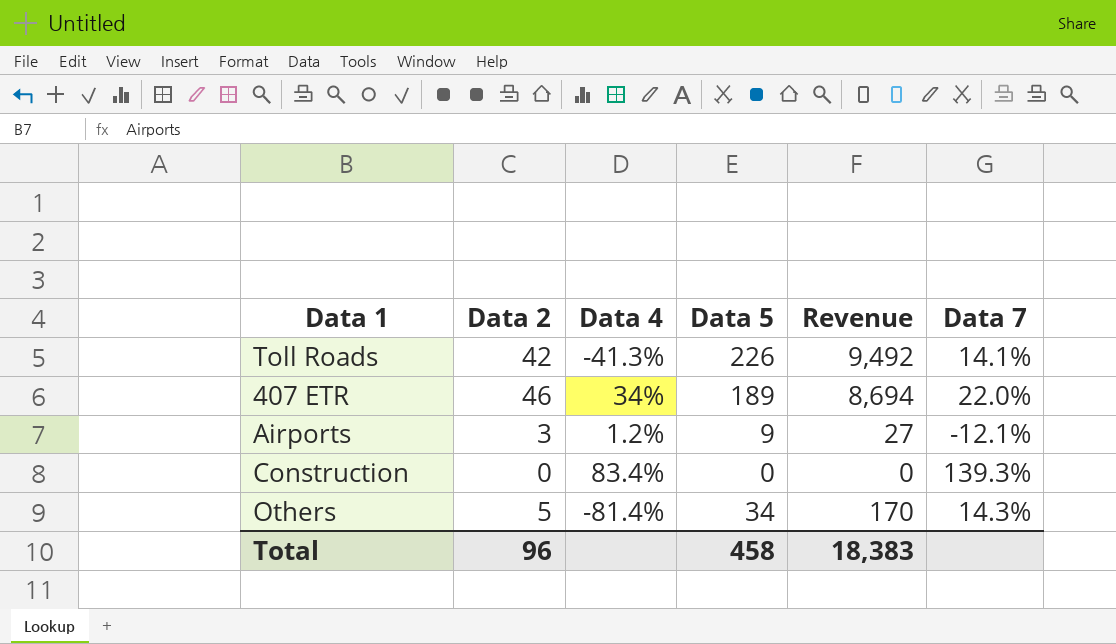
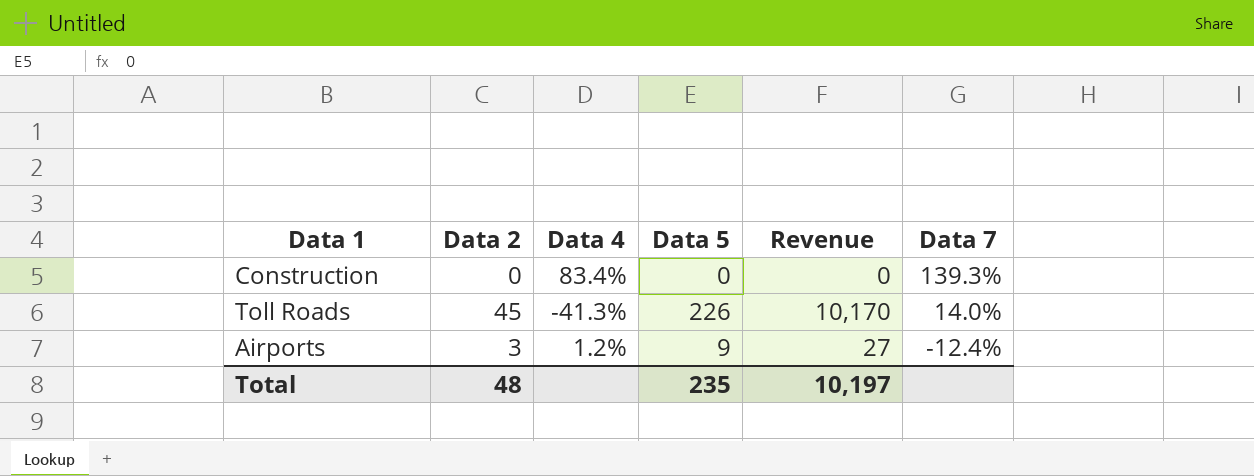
row order: none -> Data 7 descending
row 407 ETR: 46 | 34% | 189 | 8,694 | 22.0% -> none
row Others: 5 | -81.4% | 34 | 170 | 14.3% -> none
Toll Roads | Data 2: 42 -> 45
Toll Roads | Revenue: 9,492 -> 10,170
Toll Roads | Data 7: 14.1% -> 14.0%
Airports | Data 7: -12.1% -> -12.4%
Total | Data 2: 96 -> 48
Total | Data 5: 458 -> 235
Total | Revenue: 18,383 -> 10,197

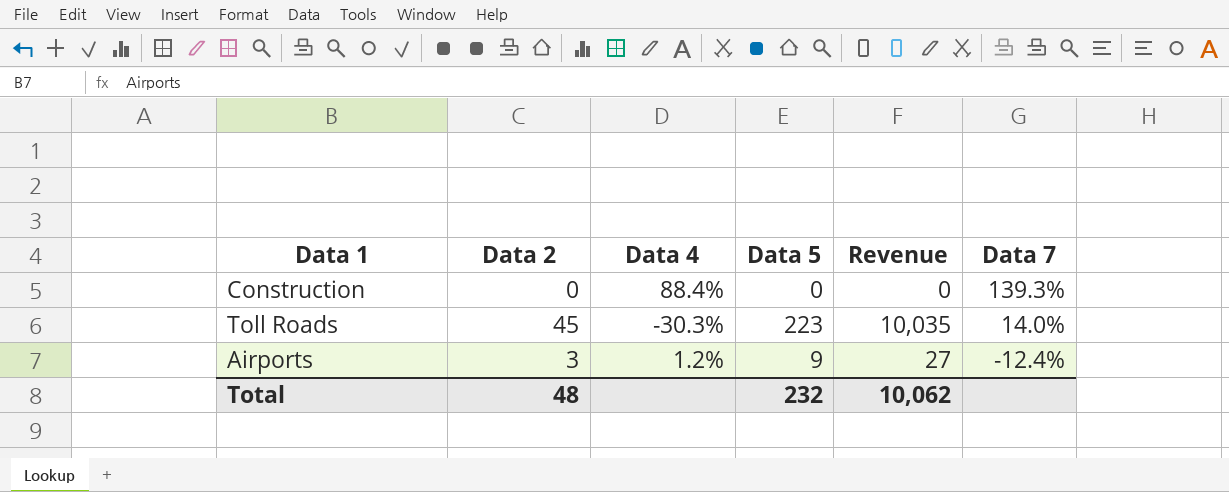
Construction | Data 4: 83.4% -> 88.4%
Toll Roads | Data 4: -41.3% -> -30.3%
Toll Roads | Data 5: 226 -> 223
Toll Roads | Revenue: 10,170 -> 10,035
Total | Data 5: 235 -> 232
Total | Revenue: 10,197 -> 10,062

